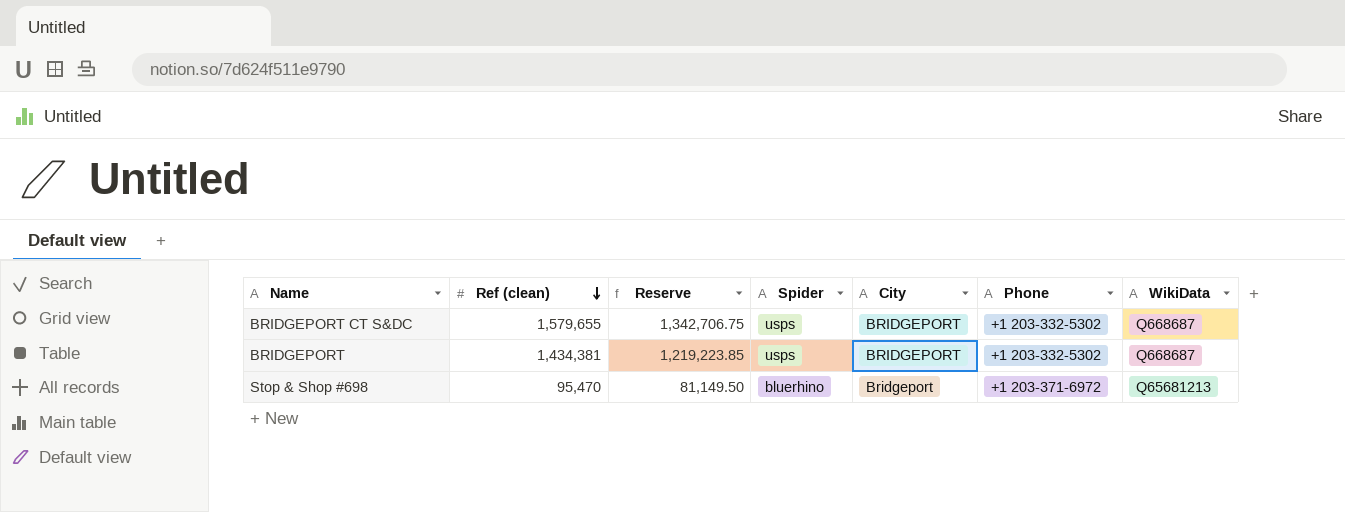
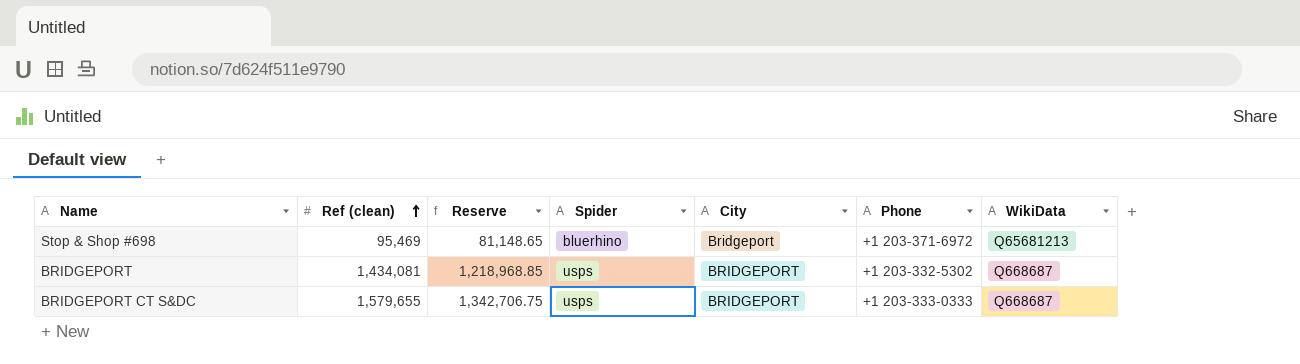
row order: Ref (clean) descending -> Ref (clean) ascending
Stop & Shop #698 | Ref (clean): 95,470 -> 95,469
Stop & Shop #698 | Reserve: 81,149.50 -> 81,148.65
BRIDGEPORT | Ref (clean): 1,434,381 -> 1,434,081
BRIDGEPORT | Reserve: 1,219,223.85 -> 1,218,968.85
BRIDGEPORT CT S&DC | Phone: +1 203-332-5302 -> +1 203-333-0333

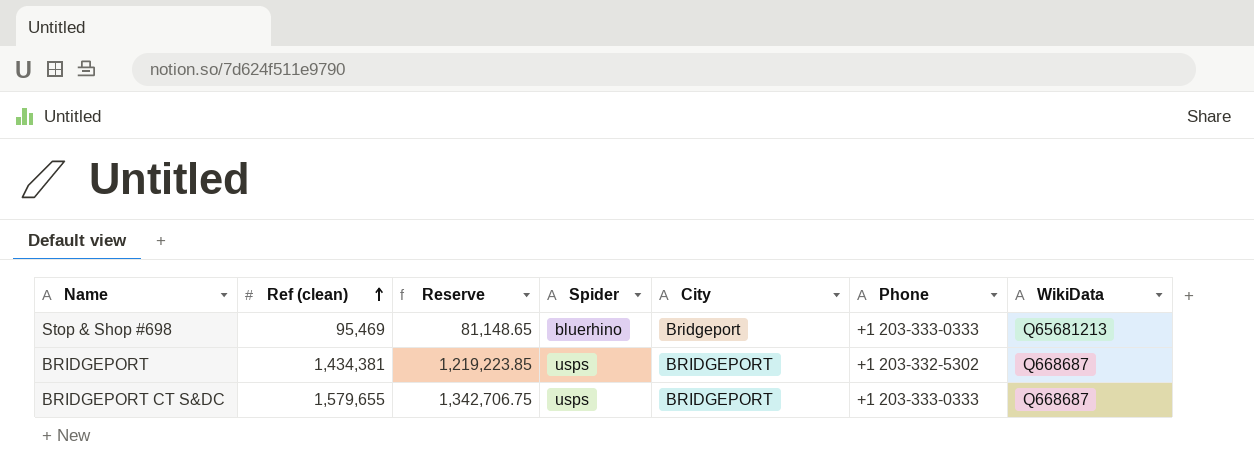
Stop & Shop #698 | Phone: +1 203-371-6972 -> +1 203-333-0333
BRIDGEPORT | Ref (clean): 1,434,081 -> 1,434,381
BRIDGEPORT | Reserve: 1,218,968.85 -> 1,219,223.85

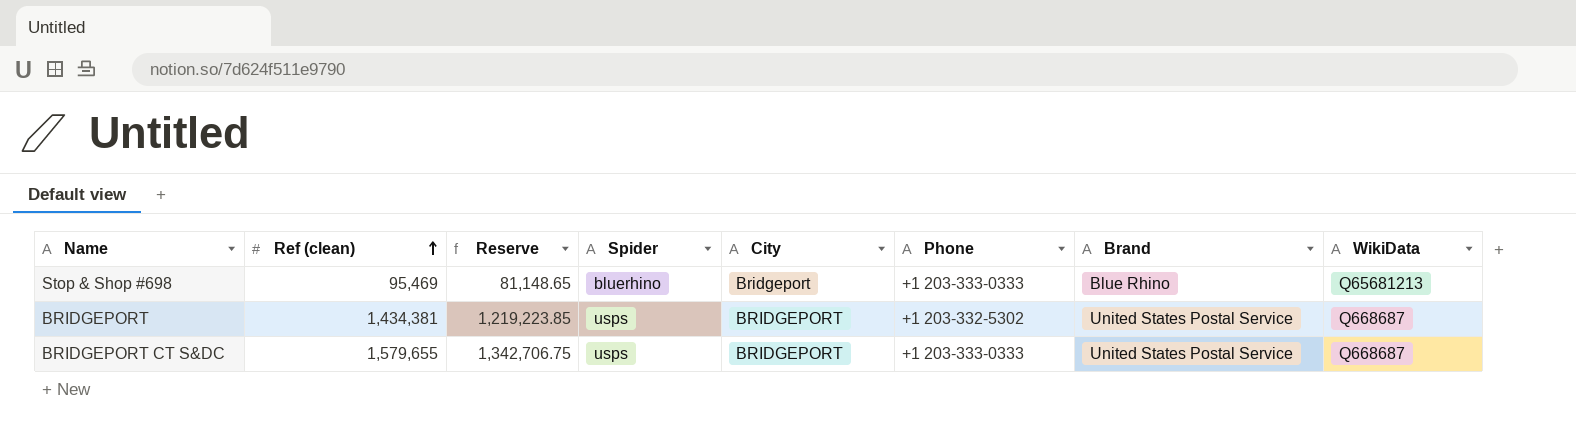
column Brand | position: none -> 7

